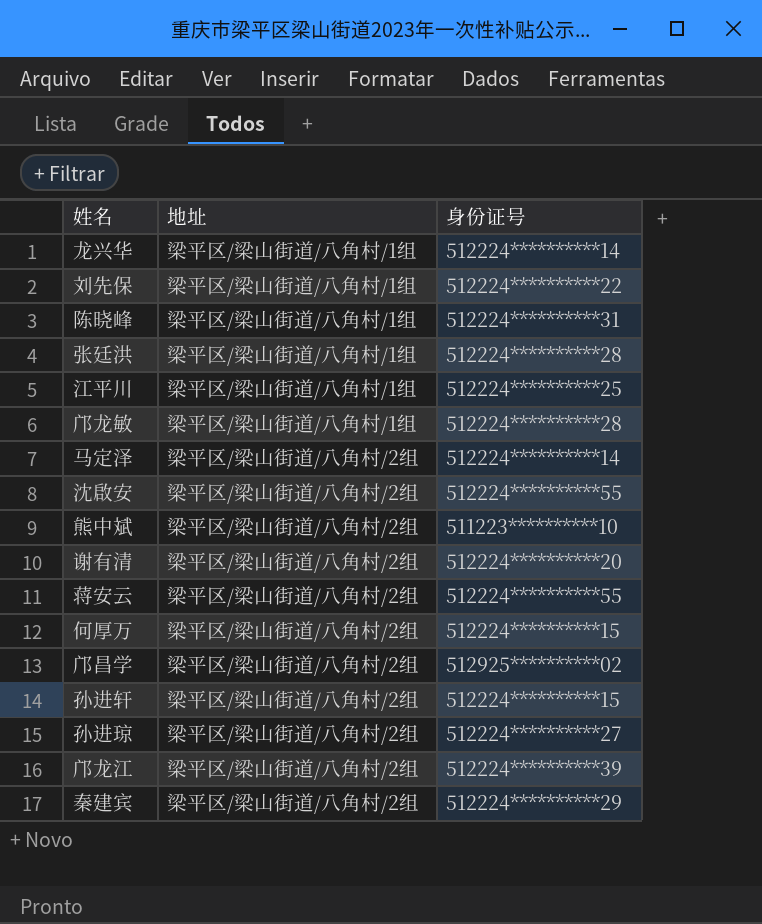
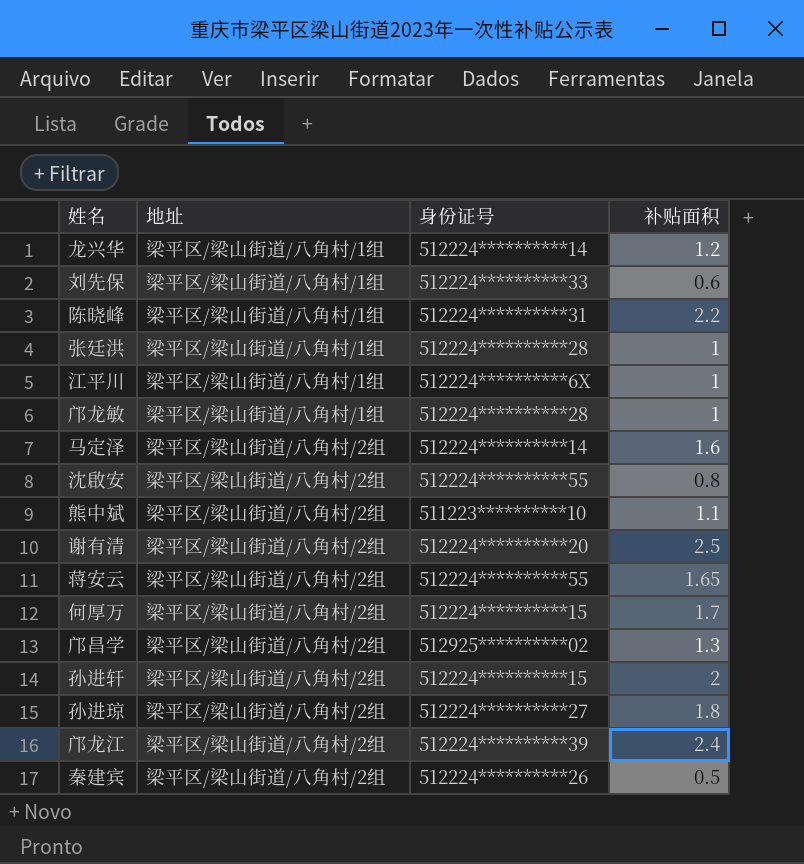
column 补贴面积 | position: none -> 4
刘先保 | 身份证号: 512224**********22 -> 512224**********33
江平川 | 身份证号: 512224**********25 -> 512224**********6X
秦建宾 | 身份证号: 512224**********29 -> 512224**********26

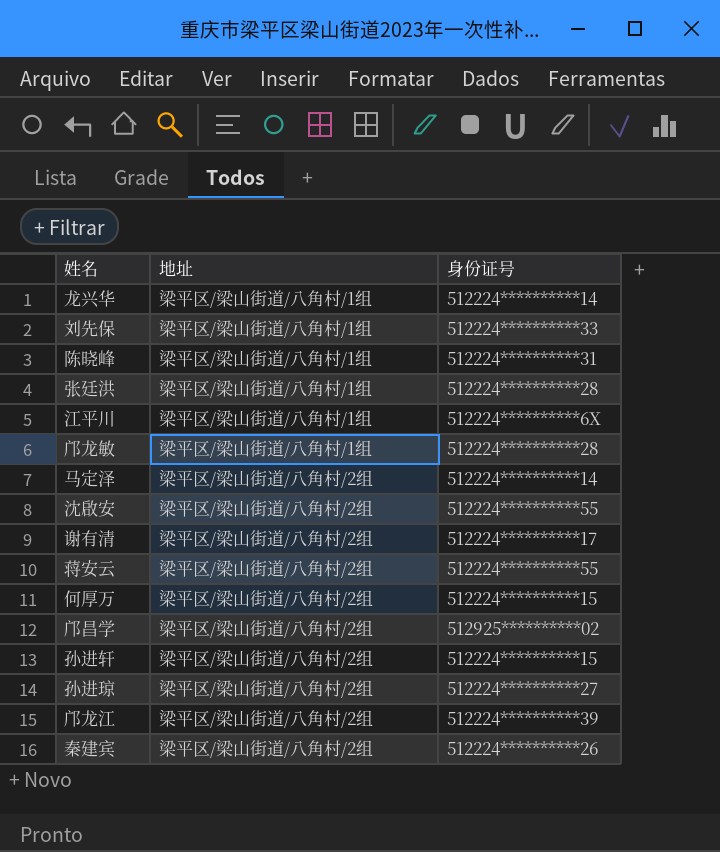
column 补贴面积 | position: 4 -> none
row 熊中斌: 梁平区/梁山街道/八角村/2组 | 511223**********10 | 1.1 -> none
谢有清 | 身份证号: 512224**********20 -> 512224**********17

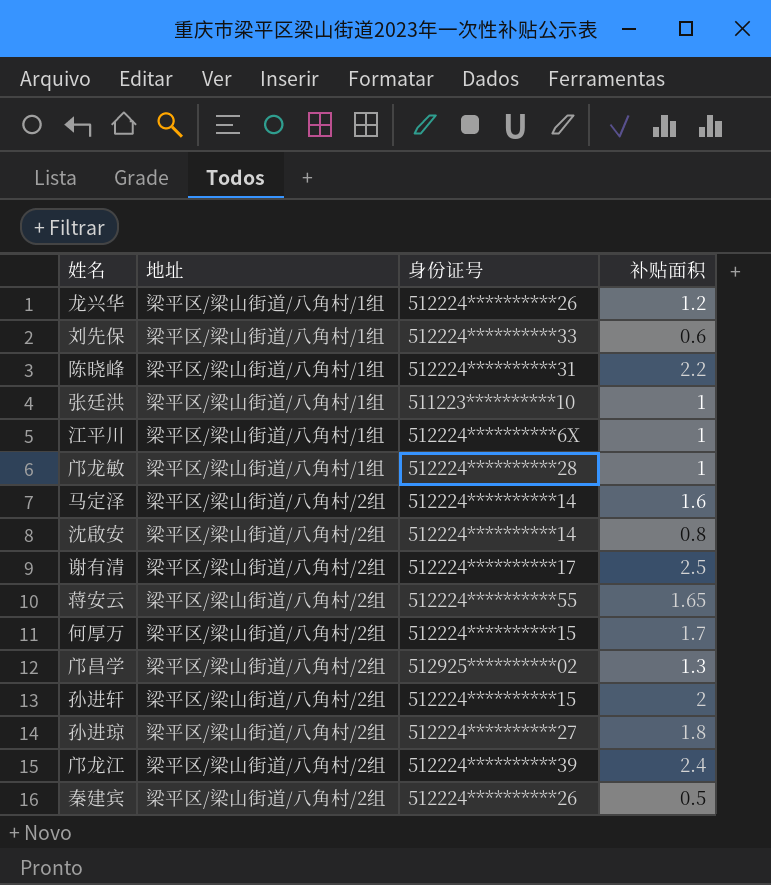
column 补贴面积 | position: none -> 4
龙兴华 | 身份证号: 512224**********14 -> 512224**********26
张廷洪 | 身份证号: 512224**********28 -> 511223**********10
沈啟安 | 身份证号: 512224**********55 -> 512224**********14

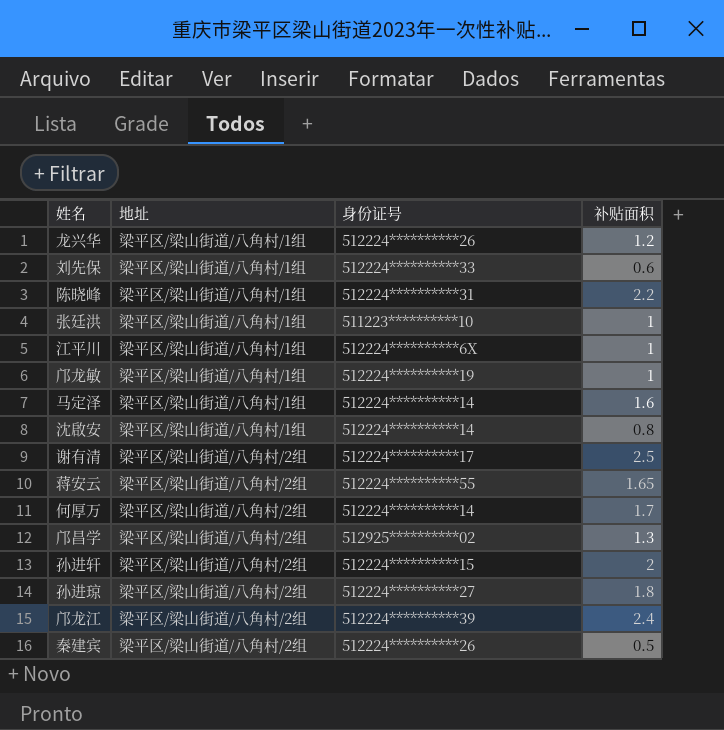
邝龙敏 | 身份证号: 512224**********28 -> 512224**********19
马定泽 | 地址: 梁平区/梁山街道/八角村/2组 -> 梁平区/梁山街道/八角村/1组
沈啟安 | 地址: 梁平区/梁山街道/八角村/2组 -> 梁平区/梁山街道/八角村/1组
何厚万 | 身份证号: 512224**********15 -> 512224**********14

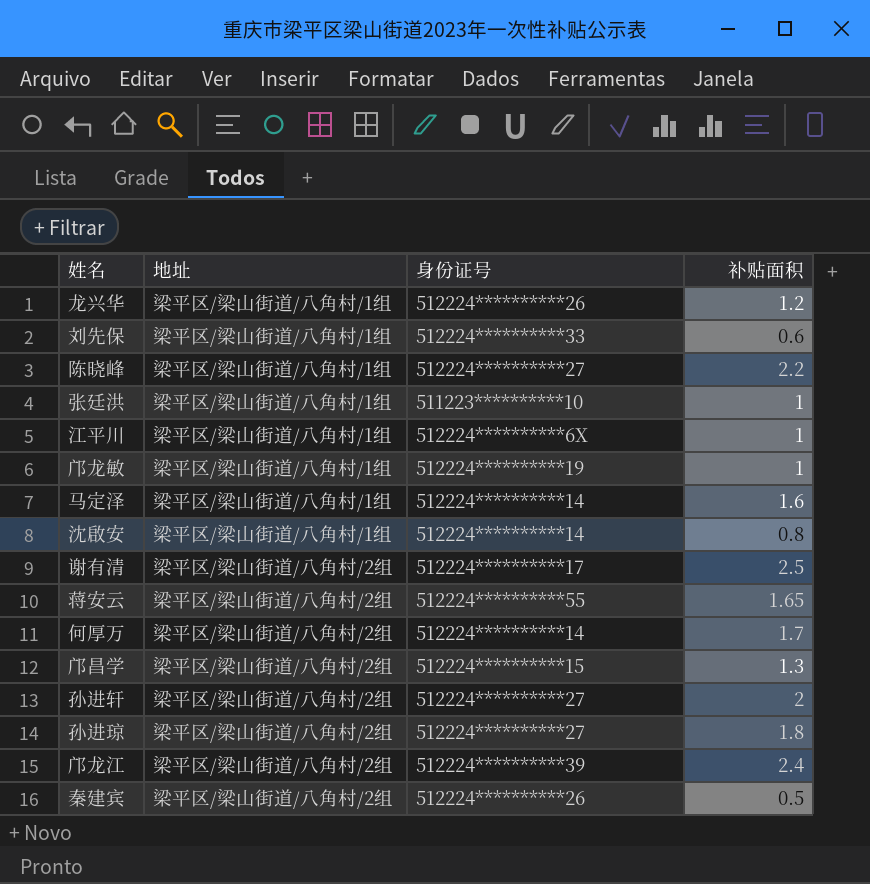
陈晓峰 | 身份证号: 512224**********31 -> 512224**********27
邝昌学 | 身份证号: 512925**********02 -> 512224**********15
孙进轩 | 身份证号: 512224**********15 -> 512224**********27

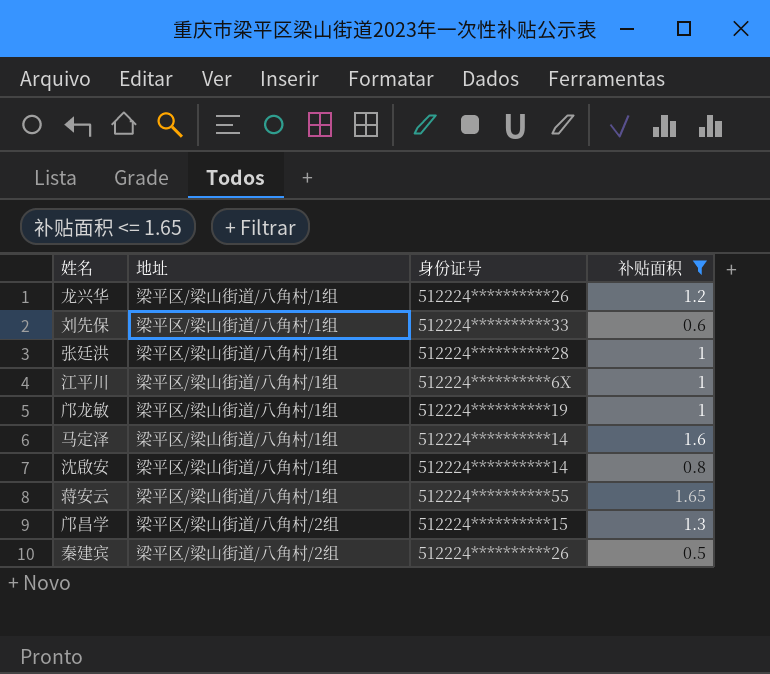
filter: none -> 补贴面积 <= 1.65
张廷洪 | 身份证号: 511223**********10 -> 512224**********28
蒋安云 | 地址: 梁平区/梁山街道/八角村/2组 -> 梁平区/梁山街道/八角村/1组

